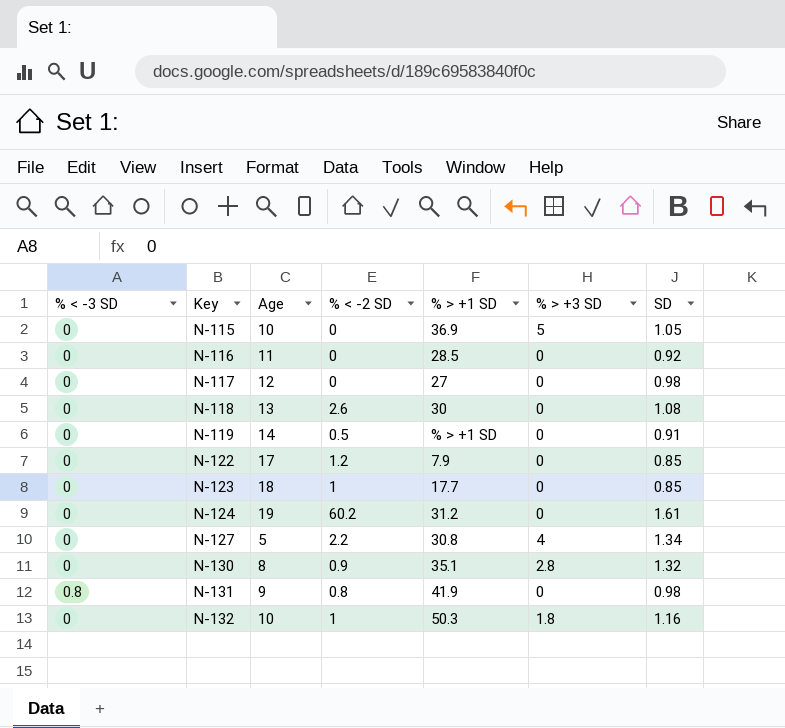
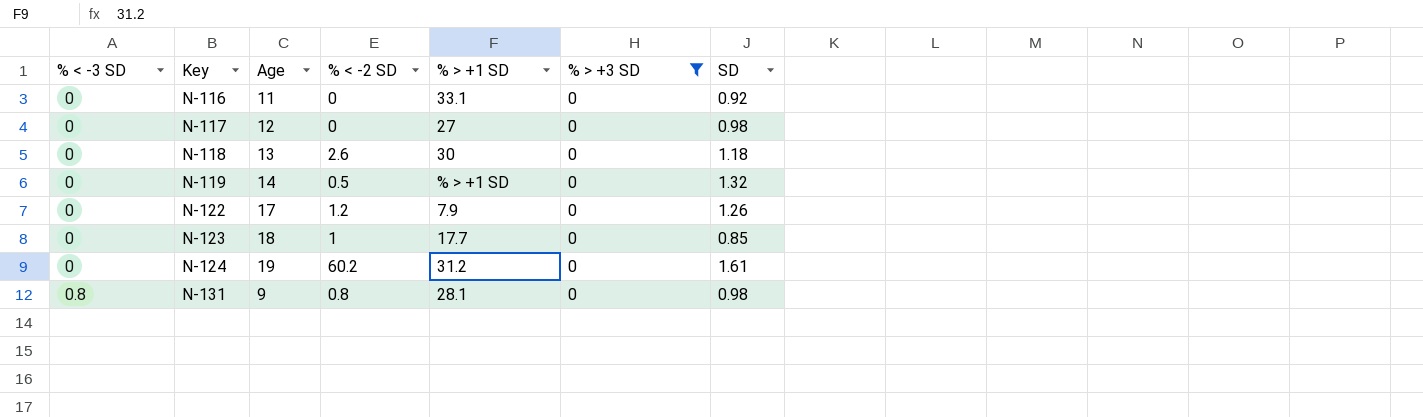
filter: none -> % > +3 SD = 0
N-116 | % > +1 SD: 28.5 -> 33.1
N-118 | SD: 1.08 -> 1.18
N-119 | SD: 0.91 -> 1.32
N-122 | SD: 0.85 -> 1.26
N-131 | % > +1 SD: 41.9 -> 28.1

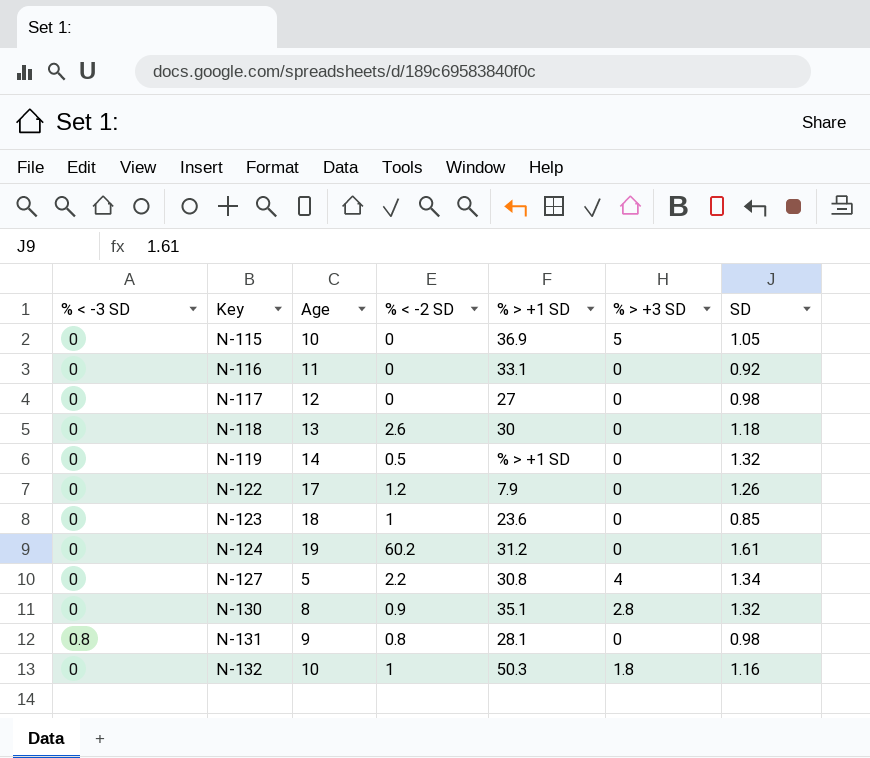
filter: % > +3 SD = 0 -> none
N-123 | % > +1 SD: 17.7 -> 23.6

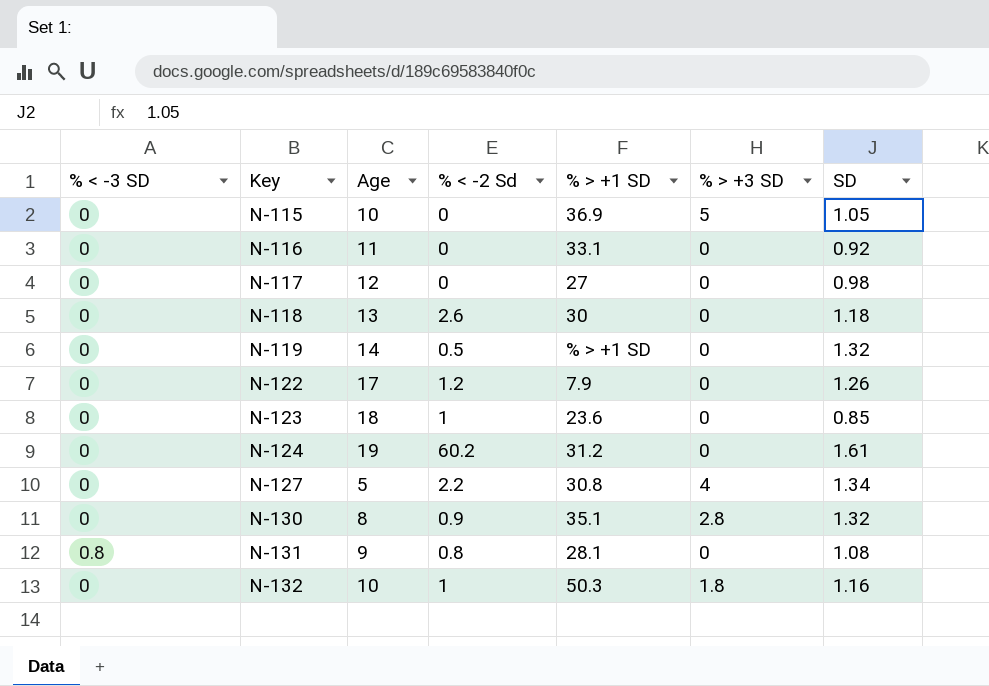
column name: % < -2 SD -> % < -2 Sd
N-131 | SD: 0.98 -> 1.08

